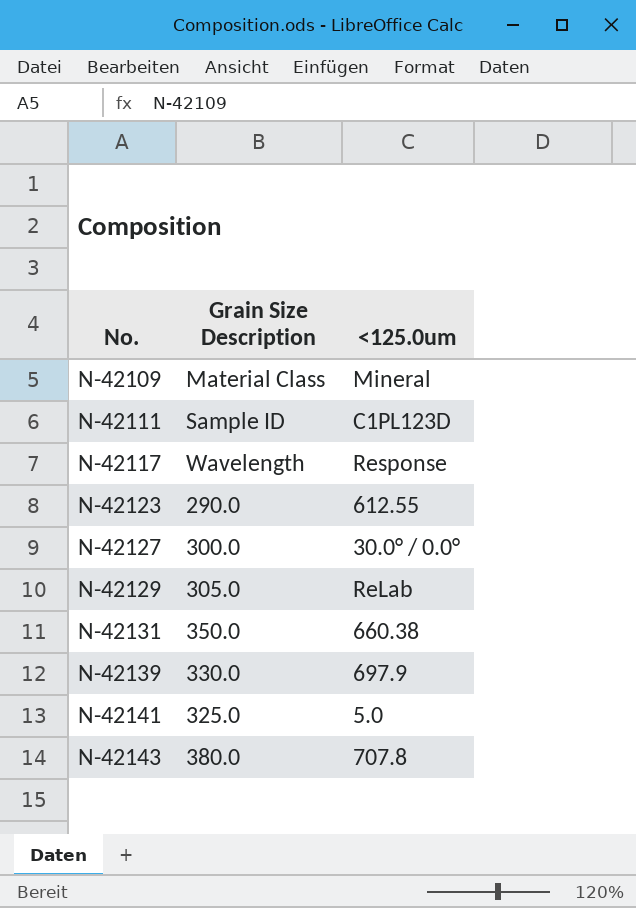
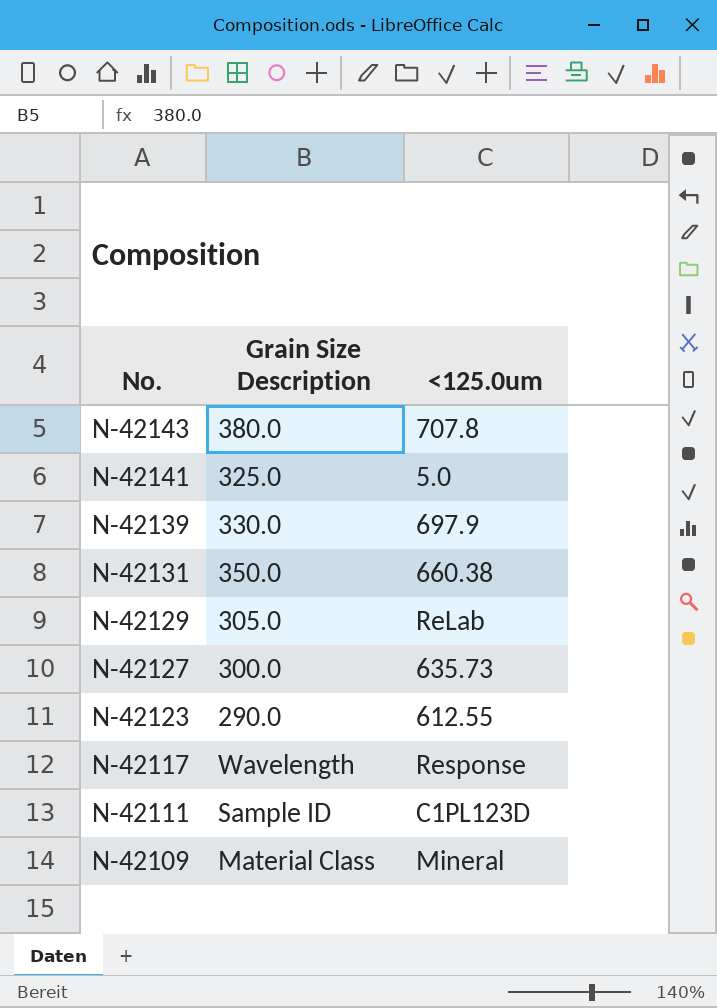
row order: No. ascending -> No. descending
N-42127 | <125.0um: 30.0° / 0.0° -> 635.73

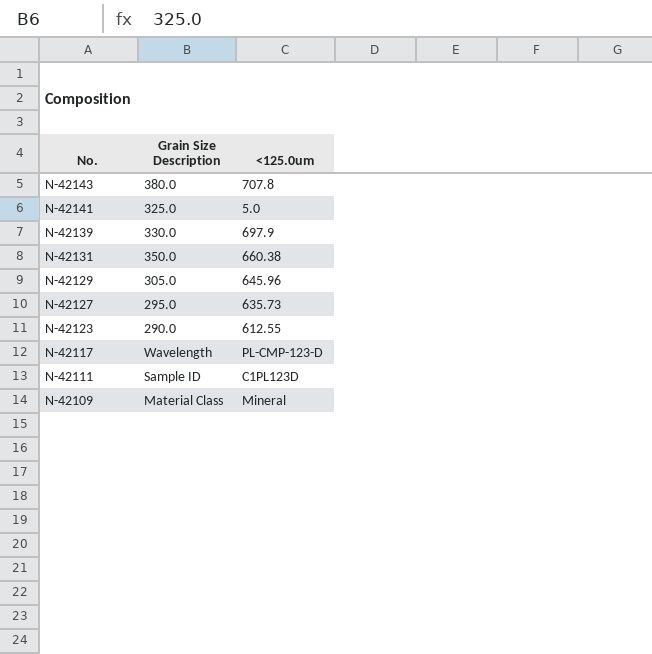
N-42129 | <125.0um: ReLab -> 645.96
N-42127 | Grain Size Description: 300.0 -> 295.0
N-42117 | <125.0um: Response -> PL-CMP-123-D

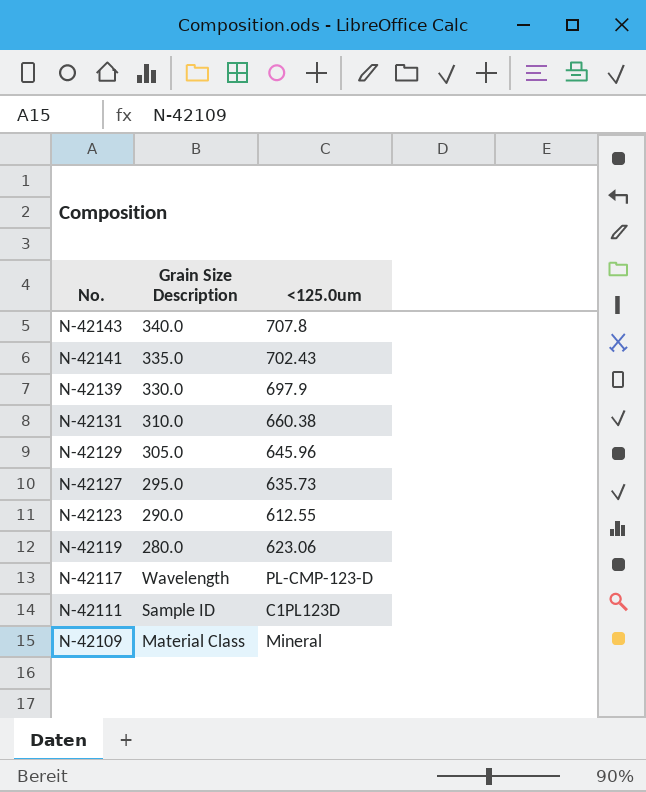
N-42143 | Grain Size Description: 380.0 -> 340.0
N-42141 | Grain Size Description: 325.0 -> 335.0
N-42141 | <125.0um: 5.0 -> 702.43
N-42131 | Grain Size Description: 350.0 -> 310.0
row N-42119: none -> 280.0 | 623.06

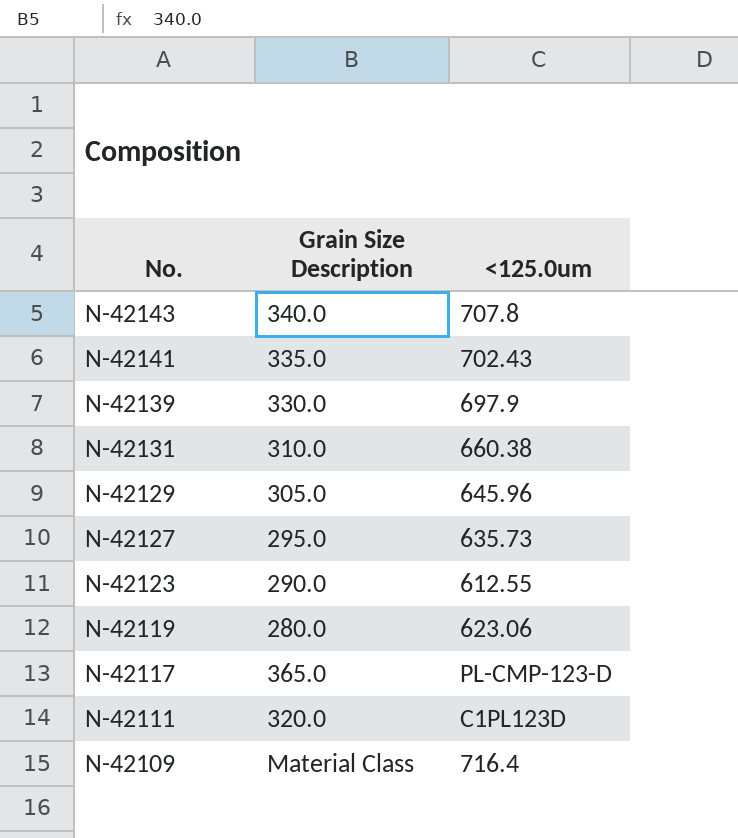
N-42117 | Grain Size Description: Wavelength -> 365.0
N-42111 | Grain Size Description: Sample ID -> 320.0
N-42109 | <125.0um: Mineral -> 716.4

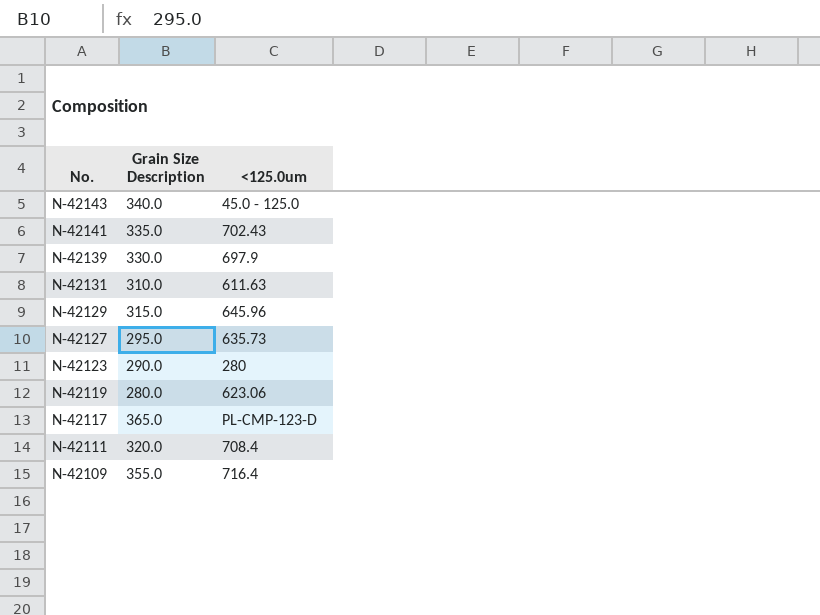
N-42143 | <125.0um: 707.8 -> 45.0 - 125.0
N-42131 | <125.0um: 660.38 -> 611.63
N-42129 | Grain Size Description: 305.0 -> 315.0
N-42123 | <125.0um: 612.55 -> 280
N-42111 | <125.0um: C1PL123D -> 708.4
N-42109 | Grain Size Description: Material Class -> 355.0

